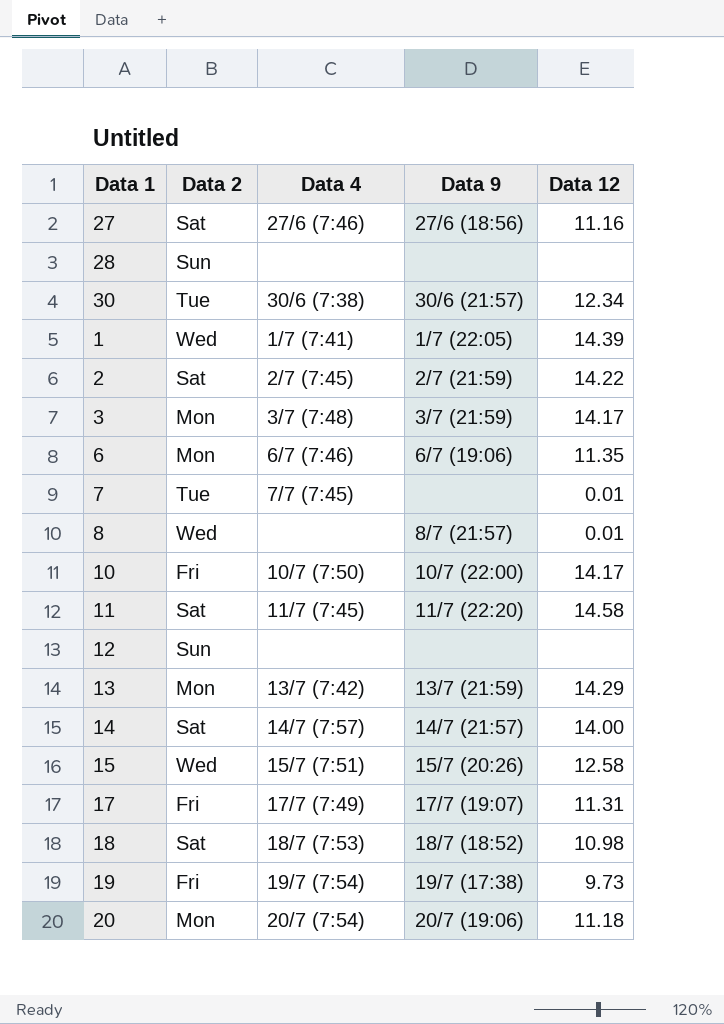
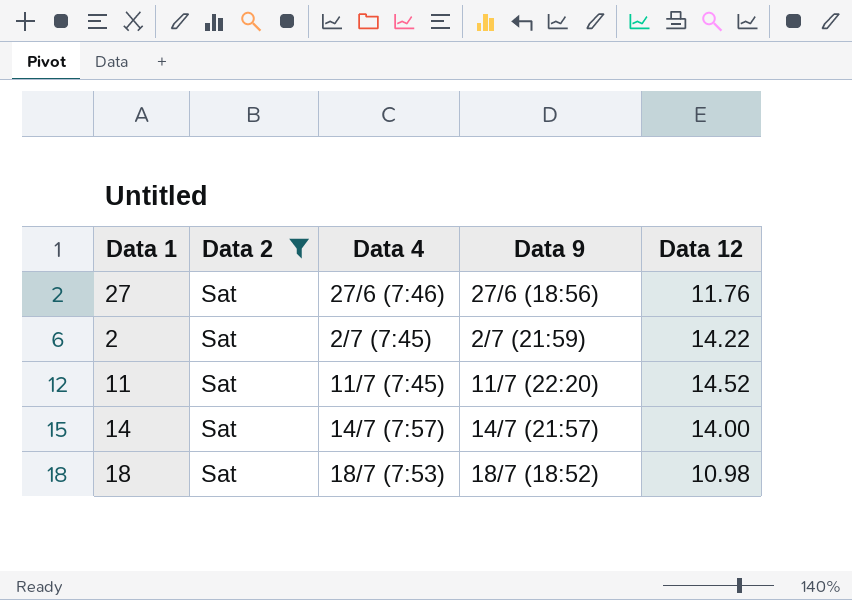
filter: none -> Data 2 = Sat
27 | Data 12: 11.16 -> 11.76
11 | Data 12: 14.58 -> 14.52

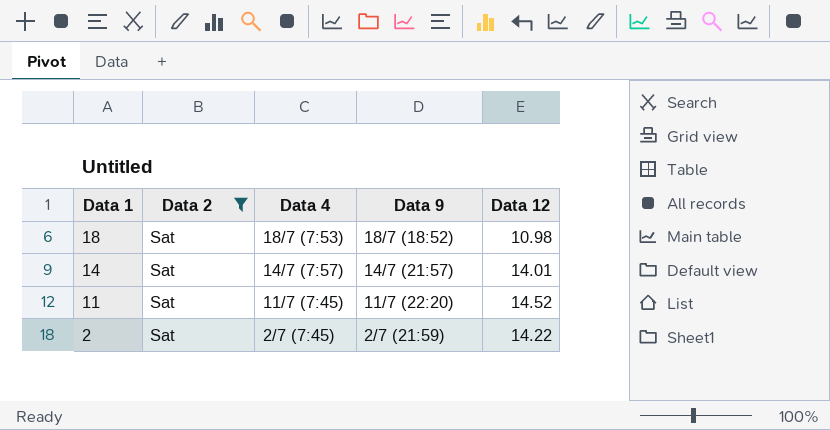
row order: none -> Data 1 descending
row 27: Sat | 27/6 (7:46) | 27/6 (18:56) | 11.76 -> none
14 | Data 12: 14.00 -> 14.01

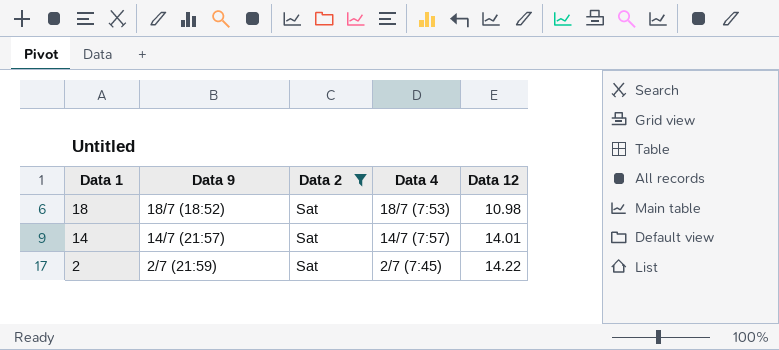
column Data 9 | position: 4 -> 2
row 11: Sat | 11/7 (7:45) | 11/7 (22:20) | 14.52 -> none

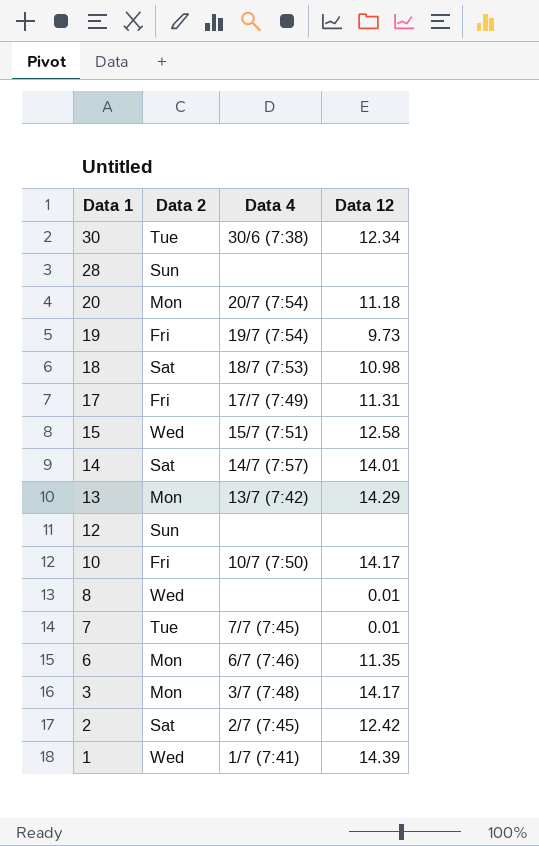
filter: Data 2 = Sat -> none
column Data 9 | position: 2 -> none
2 | Data 12: 14.22 -> 12.42

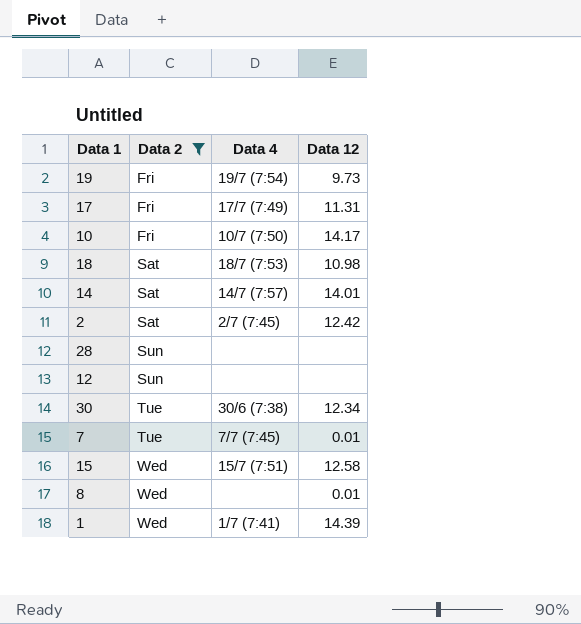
filter: none -> Data 2 != Mon
row order: Data 1 descending -> Data 2 ascending

